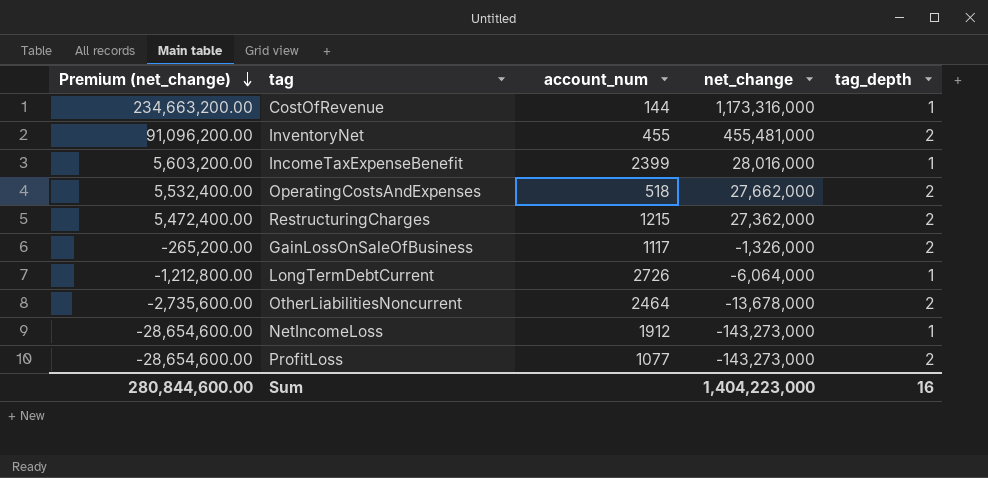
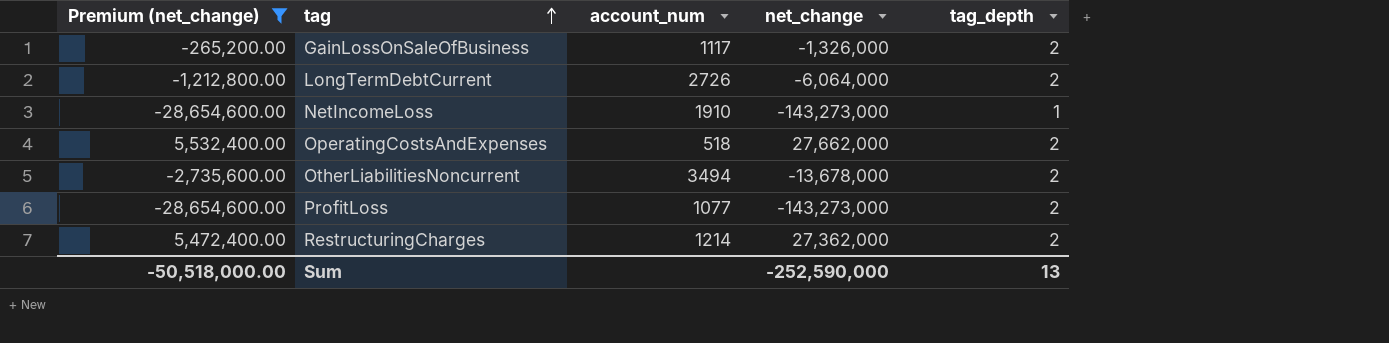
filter: none -> Premium (net_change) <= 5,532,400.00
row order: Premium (net_change) descending -> tag ascending
LongTermDebtCurrent | tag_depth: 1 -> 2
NetIncomeLoss | account_num: 1912 -> 1910
OtherLiabilitiesNoncurrent | account_num: 2464 -> 3494
RestructuringCharges | account_num: 1215 -> 1214
Sum | Premium (net_change): 280,844,600.00 -> -50,518,000.00
Sum | net_change: 1,404,223,000 -> -252,590,000
Sum | tag_depth: 16 -> 13

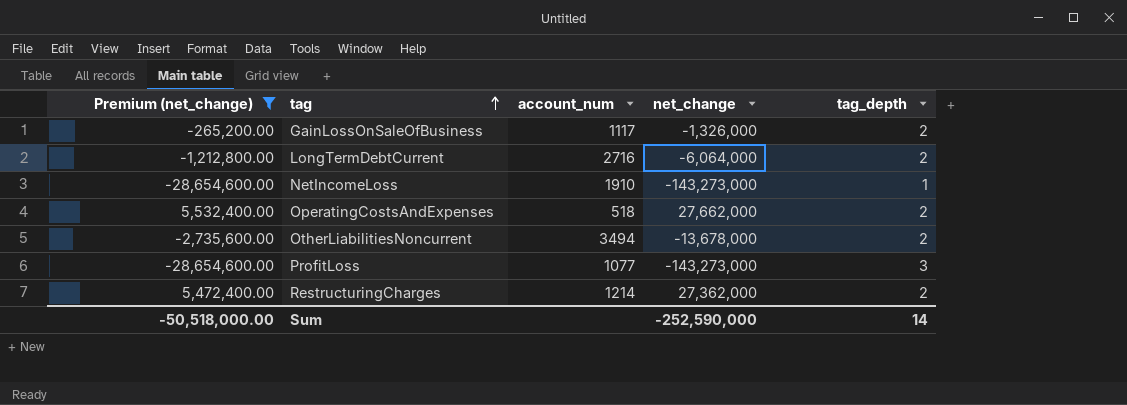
LongTermDebtCurrent | account_num: 2726 -> 2716
ProfitLoss | tag_depth: 2 -> 3
Sum | tag_depth: 13 -> 14

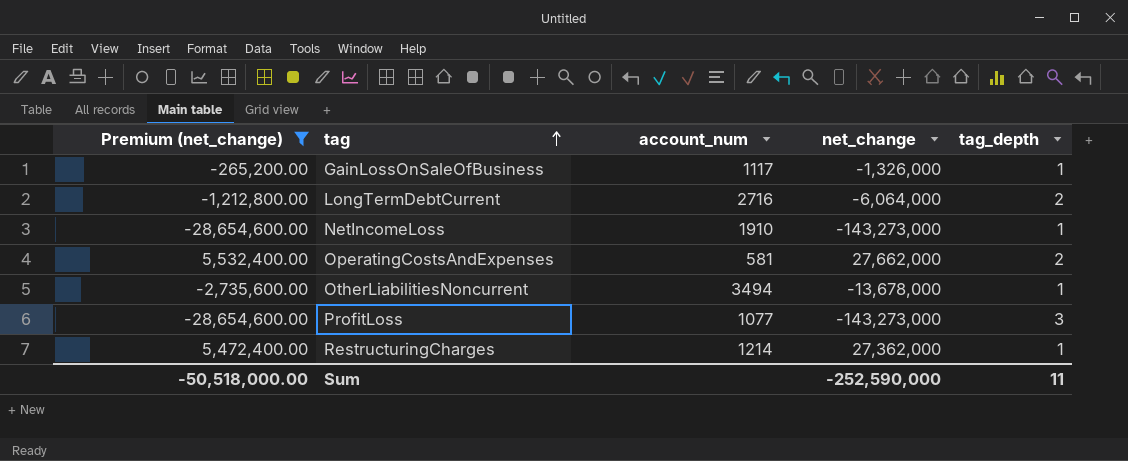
GainLossOnSaleOfBusiness | tag_depth: 2 -> 1
OperatingCostsAndExpenses | account_num: 518 -> 581
OtherLiabilitiesNoncurrent | tag_depth: 2 -> 1
RestructuringCharges | tag_depth: 2 -> 1
Sum | tag_depth: 14 -> 11

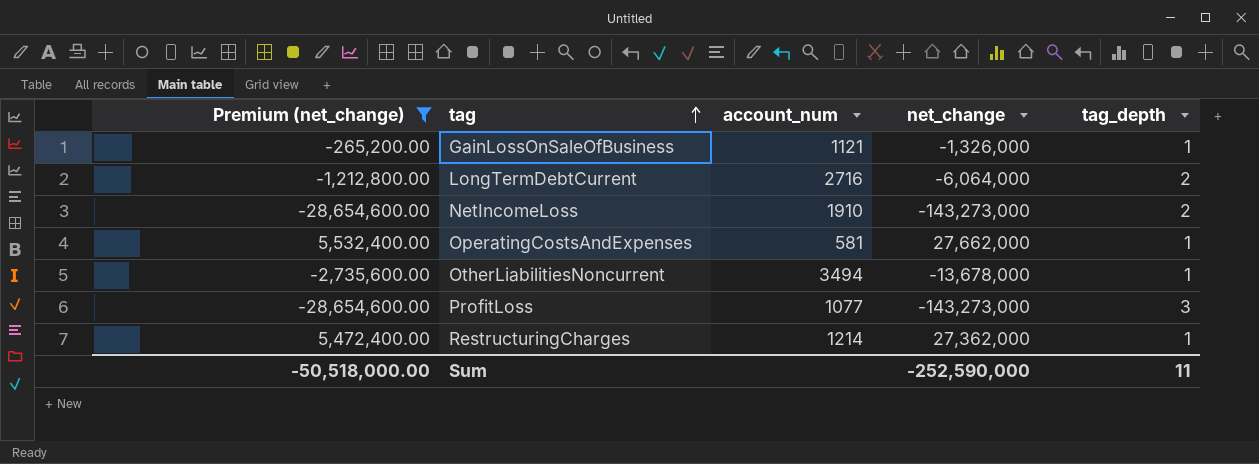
GainLossOnSaleOfBusiness | account_num: 1117 -> 1121
NetIncomeLoss | tag_depth: 1 -> 2
OperatingCostsAndExpenses | tag_depth: 2 -> 1

